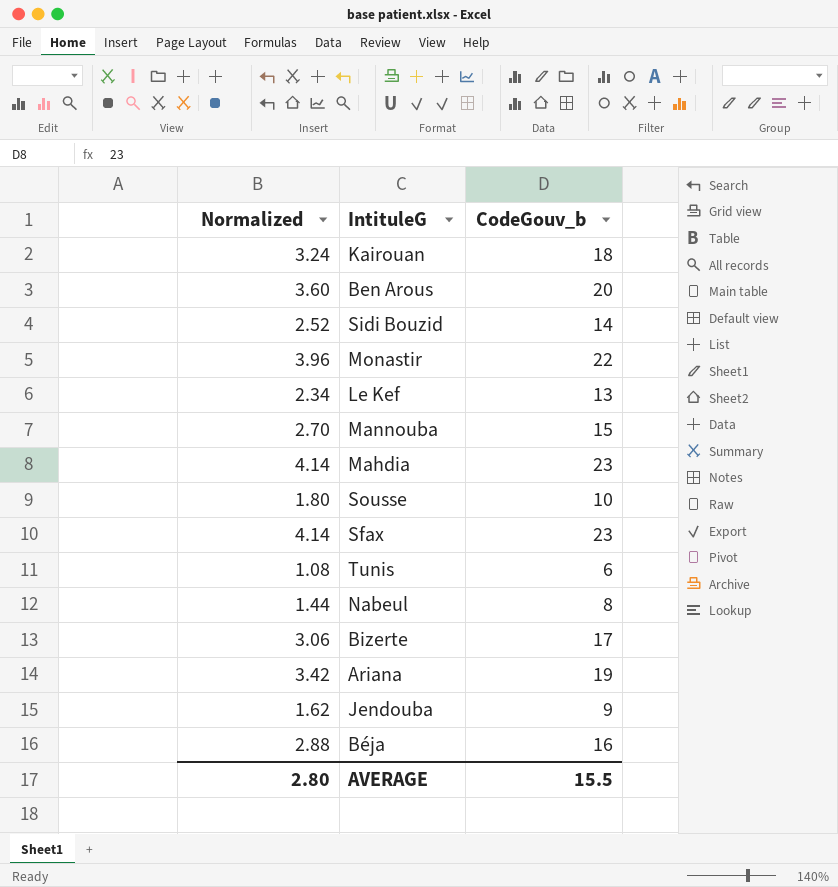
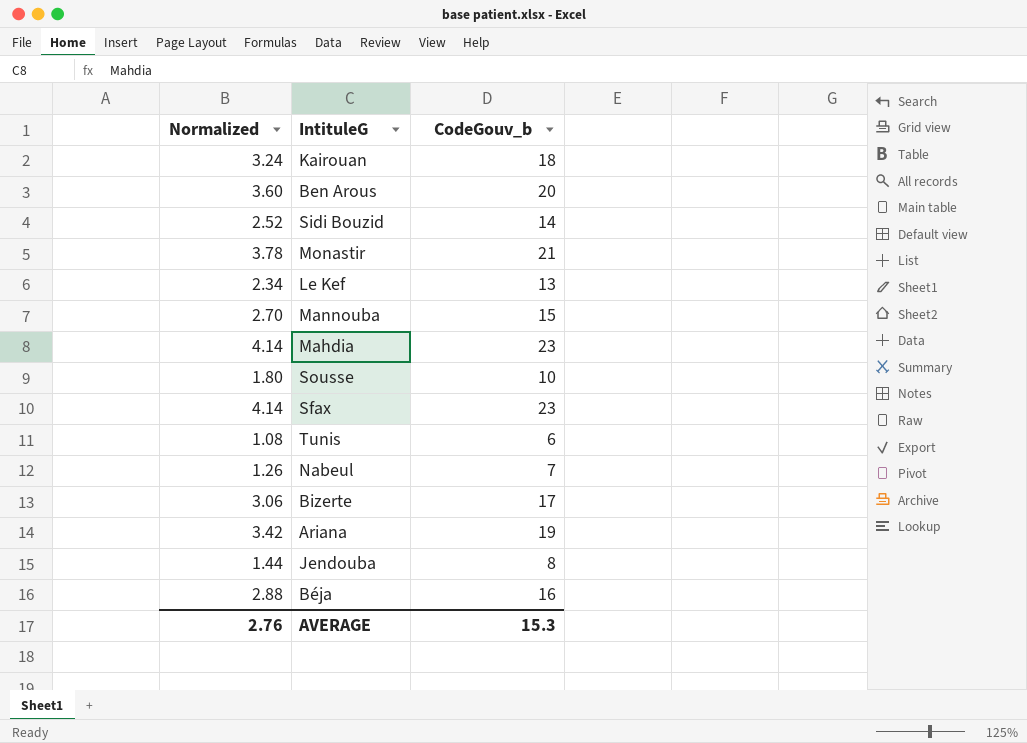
Monastir | Normalized: 3.96 -> 3.78
Monastir | CodeGouv_b: 22 -> 21
Nabeul | Normalized: 1.44 -> 1.26
Nabeul | CodeGouv_b: 8 -> 7
Jendouba | Normalized: 1.62 -> 1.44
Jendouba | CodeGouv_b: 9 -> 8
AVERAGE | Normalized: 2.80 -> 2.76
AVERAGE | CodeGouv_b: 15.5 -> 15.3

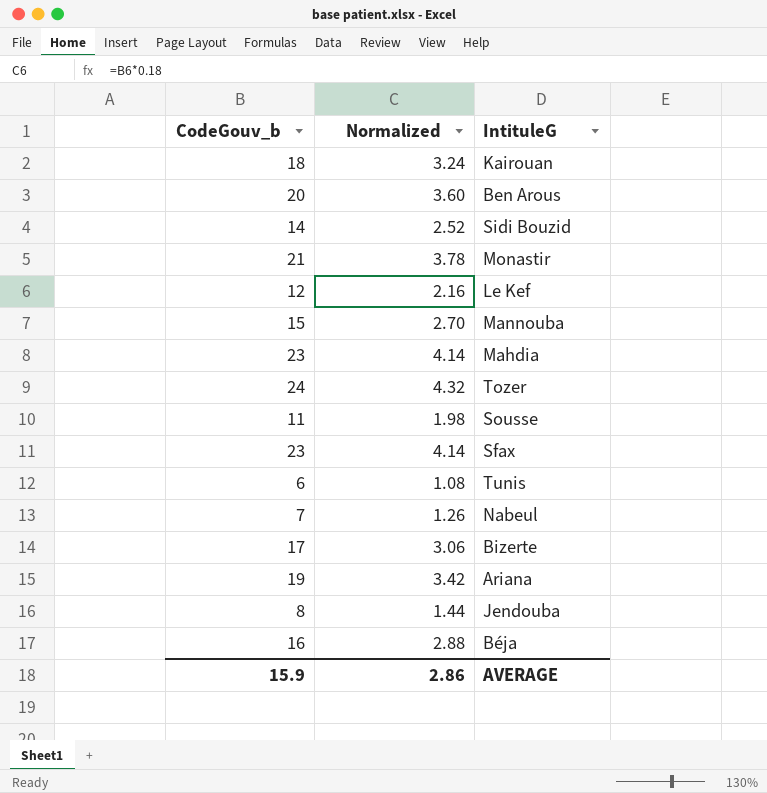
column CodeGouv_b | position: 3 -> 1
Le Kef | CodeGouv_b: 13 -> 12
Le Kef | Normalized: 2.34 -> 2.16
row Tozer: none -> 24 | 4.32
Sousse | CodeGouv_b: 10 -> 11
Sousse | Normalized: 1.80 -> 1.98
AVERAGE | CodeGouv_b: 15.3 -> 15.9
AVERAGE | Normalized: 2.76 -> 2.86

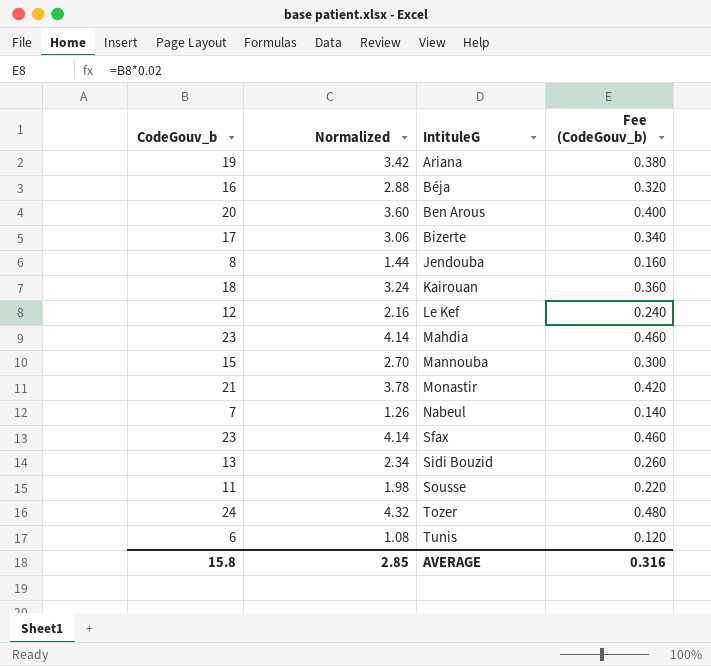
row order: none -> IntituleG ascending
column Fee (CodeGouv_b) | formula: none -> [CodeGouv_b] * 0.02
Sidi Bouzid | CodeGouv_b: 14 -> 13
Sidi Bouzid | Normalized: 2.52 -> 2.34
AVERAGE | CodeGouv_b: 15.9 -> 15.8
AVERAGE | Normalized: 2.86 -> 2.85

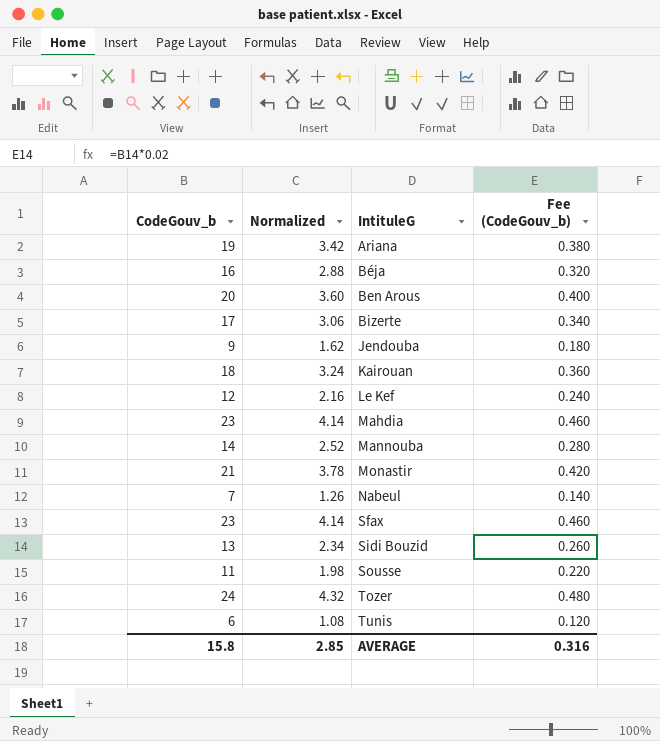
Jendouba | CodeGouv_b: 8 -> 9
Jendouba | Normalized: 1.44 -> 1.62
Jendouba | Fee (CodeGouv_b): 0.160 -> 0.180
Mannouba | CodeGouv_b: 15 -> 14
Mannouba | Normalized: 2.70 -> 2.52
Mannouba | Fee (CodeGouv_b): 0.300 -> 0.280

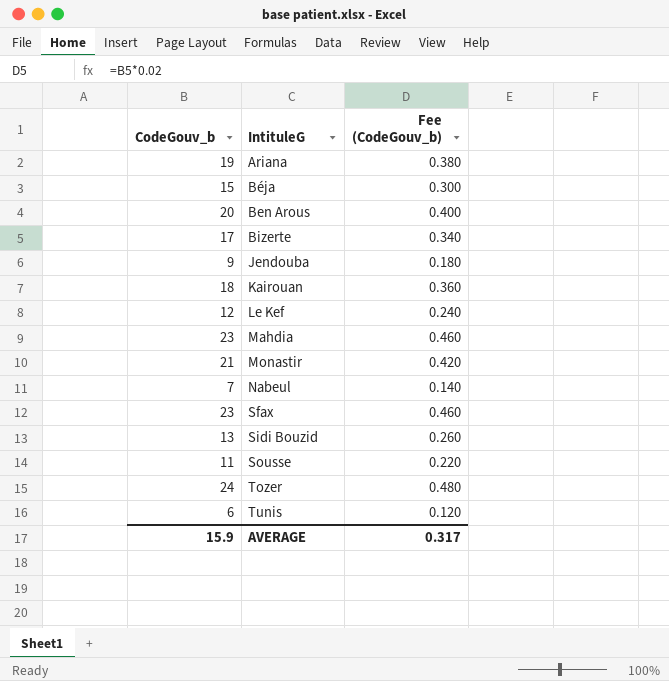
column Normalized | formula: [CodeGouv_b] * 0.18 -> none
row Mannouba: 14 | 2.52 | 0.280 -> none
Béja | CodeGouv_b: 16 -> 15
Béja | Fee (CodeGouv_b): 0.320 -> 0.300
AVERAGE | CodeGouv_b: 15.8 -> 15.9
AVERAGE | Fee (CodeGouv_b): 0.316 -> 0.317

